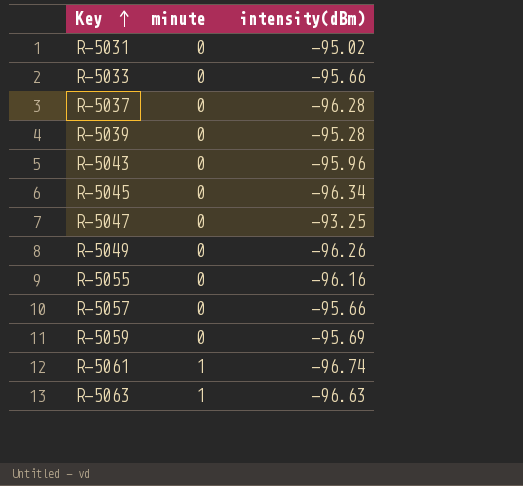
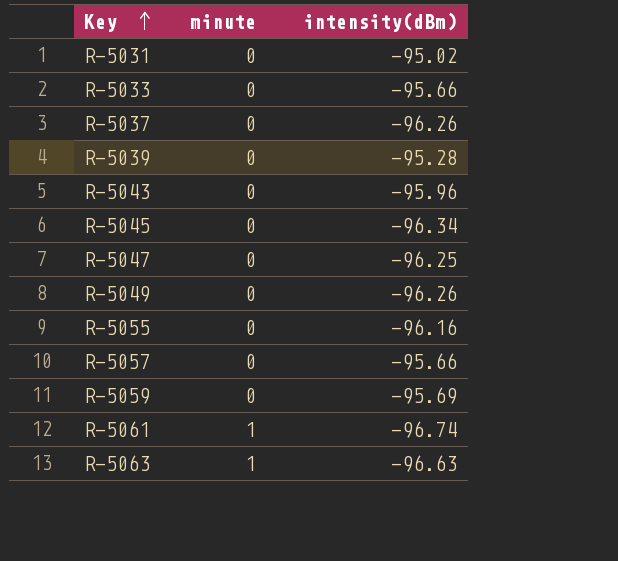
R-5037 | intensity(dBm): -96.28 -> -96.26
R-5047 | intensity(dBm): -93.25 -> -96.25

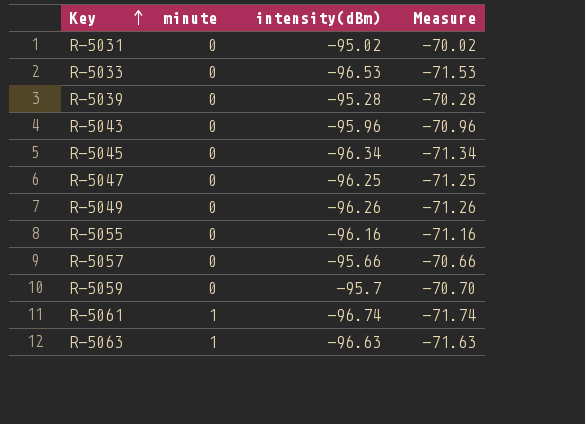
column Measure | formula: none -> [intensity(dBm)] + 25
row R-5037: 0 | -96.26 -> none
R-5033 | intensity(dBm): -95.66 -> -96.53
R-5059 | intensity(dBm): -95.69 -> -95.7

